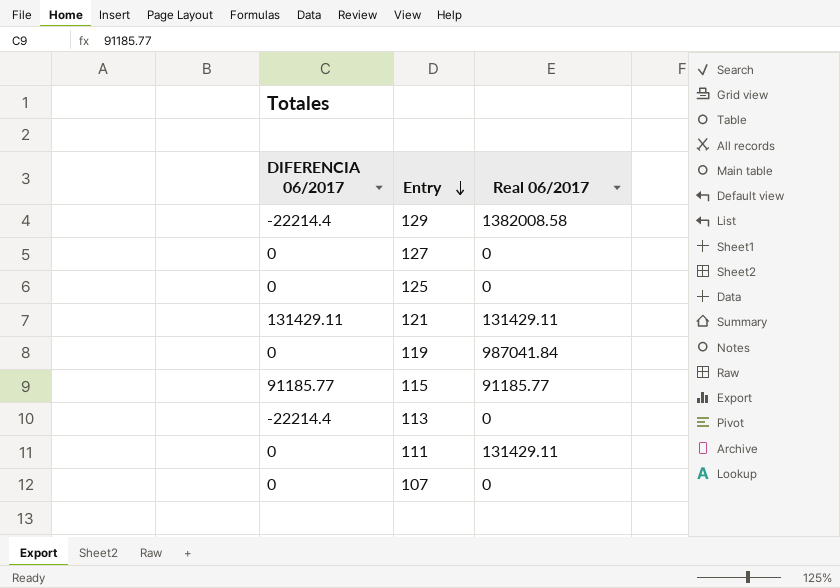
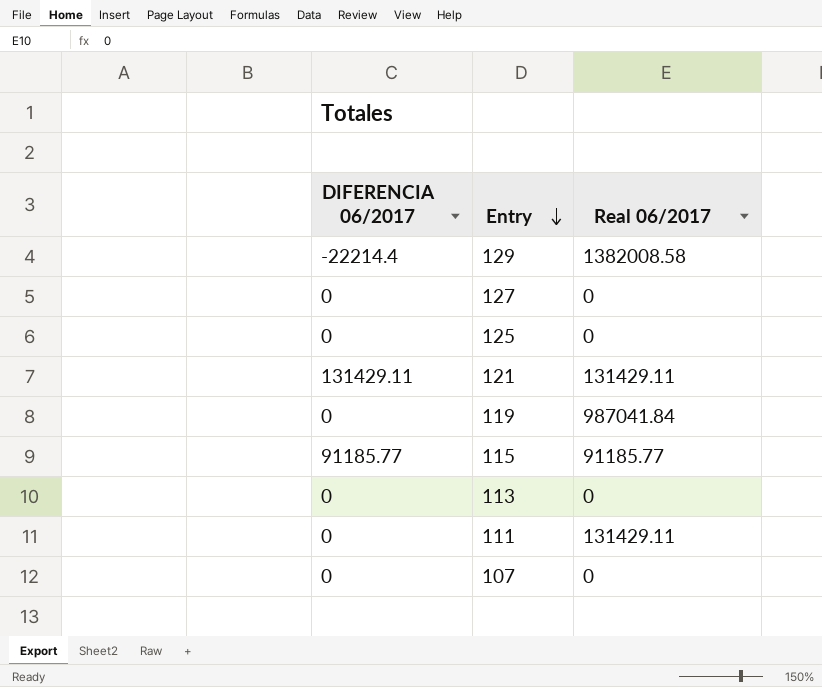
113 | DIFERENCIA 06/2017: -22214.4 -> 0

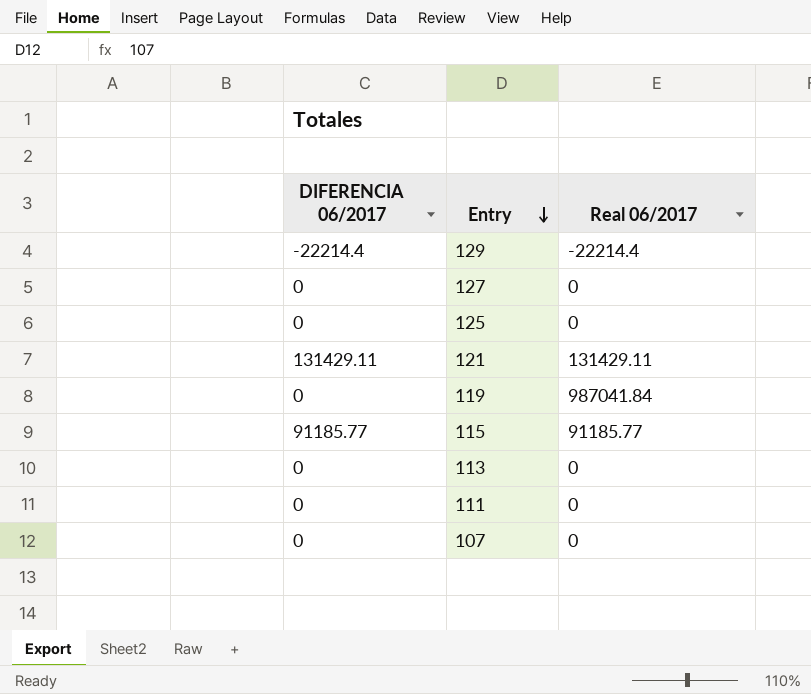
129 | Real 06/2017: 1382008.58 -> -22214.4
111 | Real 06/2017: 131429.11 -> 0

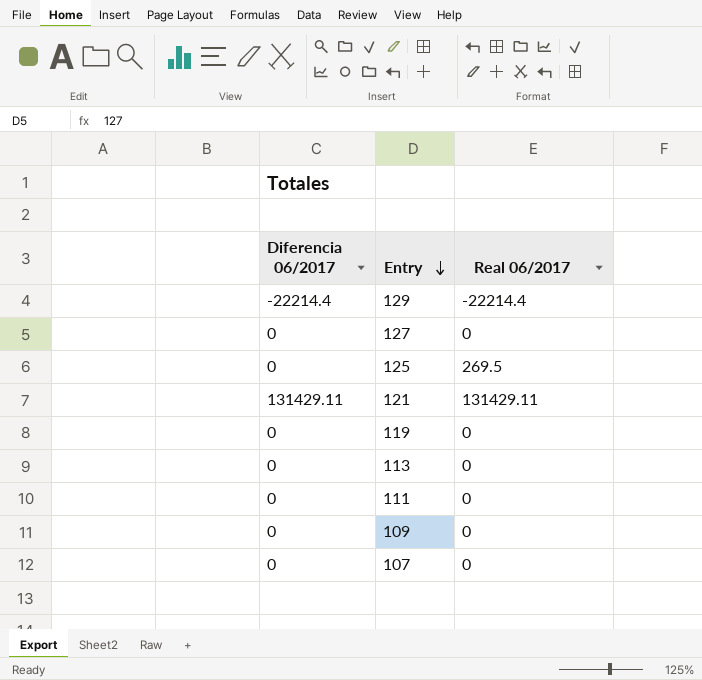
column name: DIFERENCIA 06/2017 -> Diferencia 06/2017
row 115: 91185.77 | 91185.77 -> none
125 | Real 06/2017: 0 -> 269.5
119 | Real 06/2017: 987041.84 -> 0
row 109: none -> 0 | 0

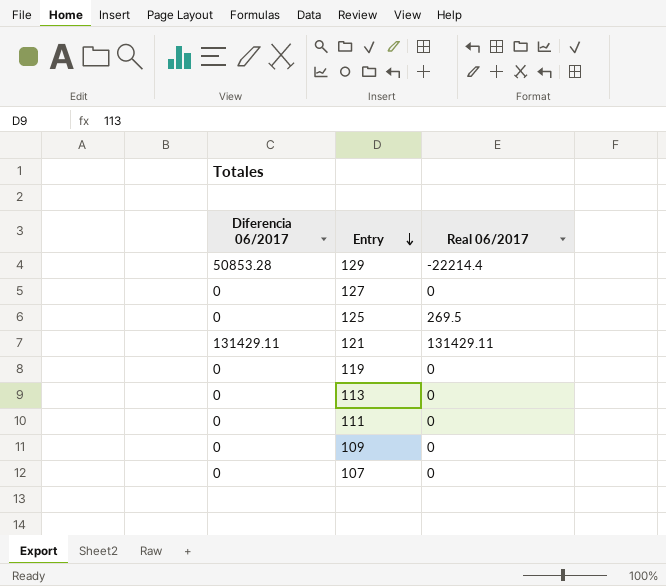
129 | Diferencia 06/2017: -22214.4 -> 50853.28

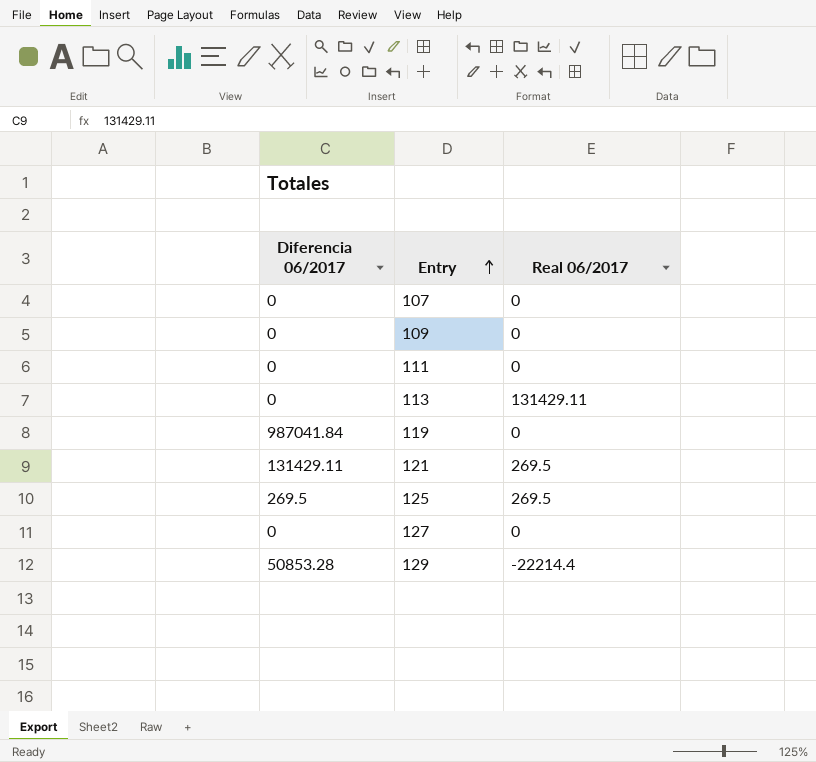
row order: Entry descending -> Entry ascending
113 | Real 06/2017: 0 -> 131429.11
119 | Diferencia 06/2017: 0 -> 987041.84
121 | Real 06/2017: 131429.11 -> 269.5
125 | Diferencia 06/2017: 0 -> 269.5

